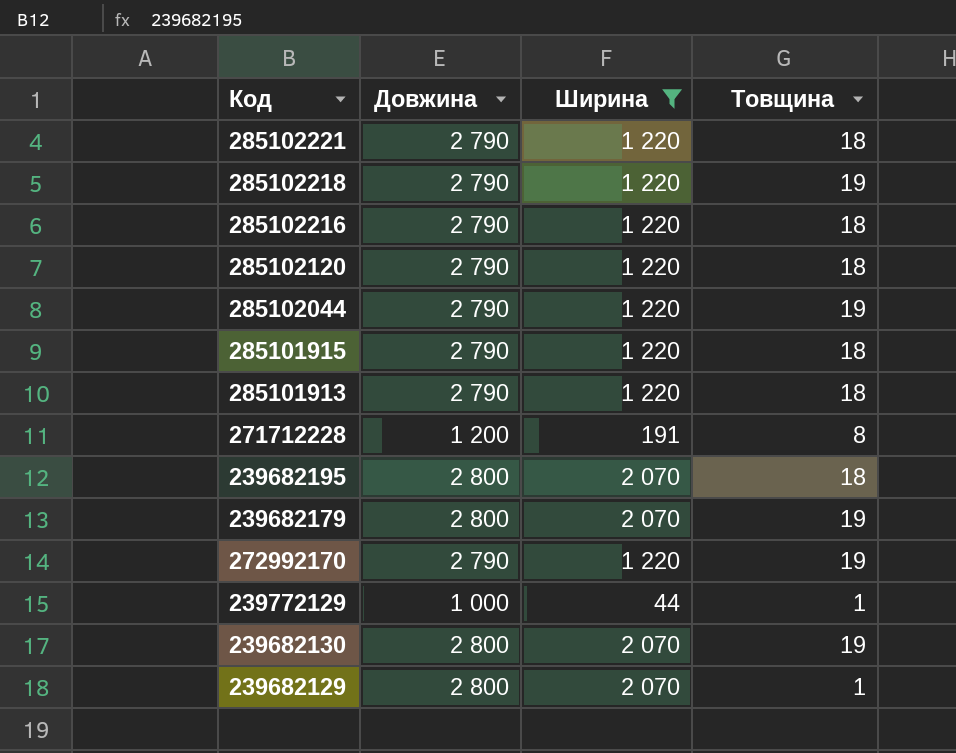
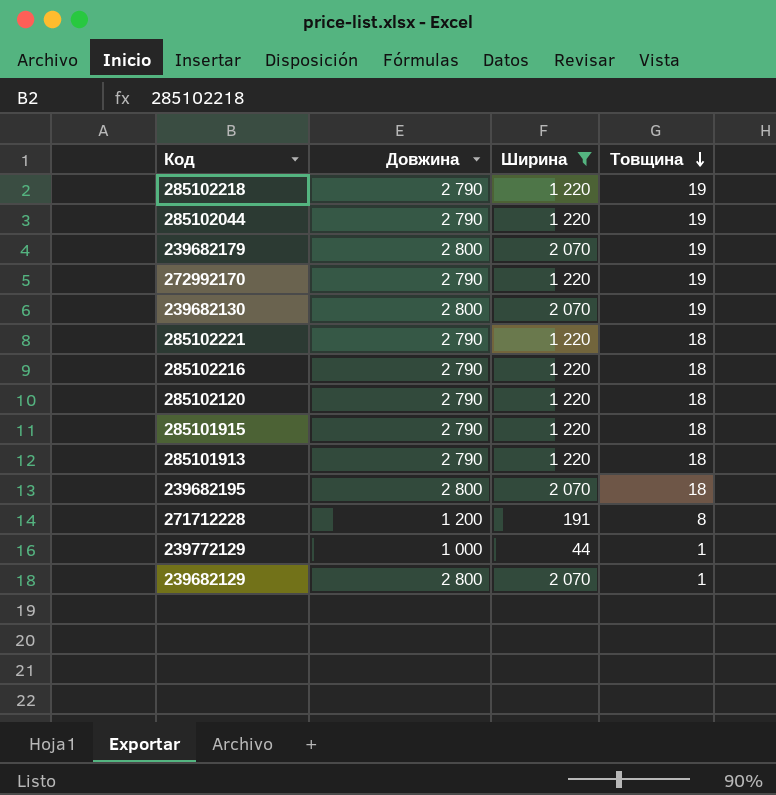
row order: none -> Товщина descending

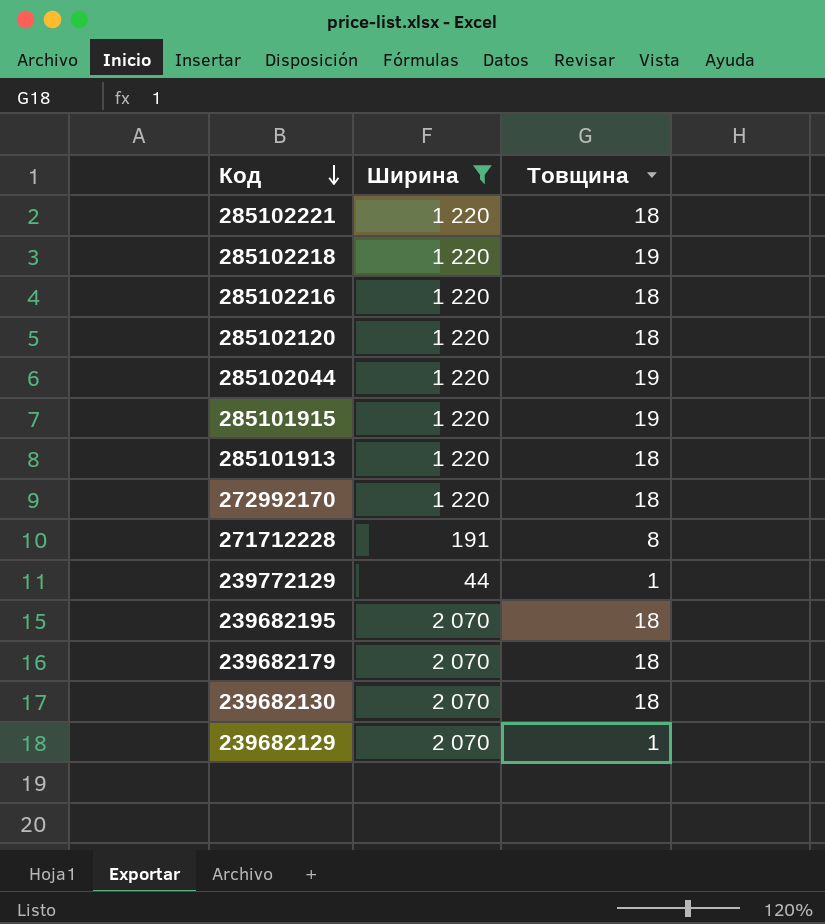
row order: Товщина descending -> Код descending
column Довжина | position: 2 -> none
285101915 | Товщина: 18 -> 19
272992170 | Товщина: 19 -> 18
239682179 | Товщина: 19 -> 18
239682130 | Товщина: 19 -> 18

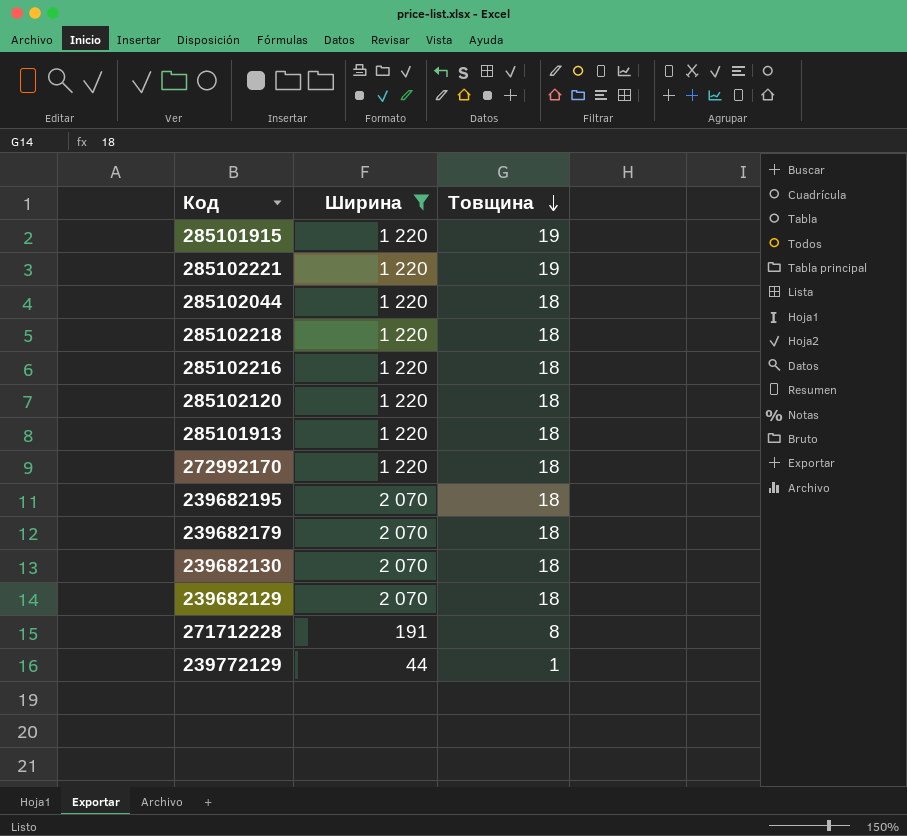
row order: Код descending -> Товщина descending
285102221 | Товщина: 18 -> 19
285102044 | Товщина: 19 -> 18
285102218 | Товщина: 19 -> 18
239682129 | Товщина: 1 -> 18

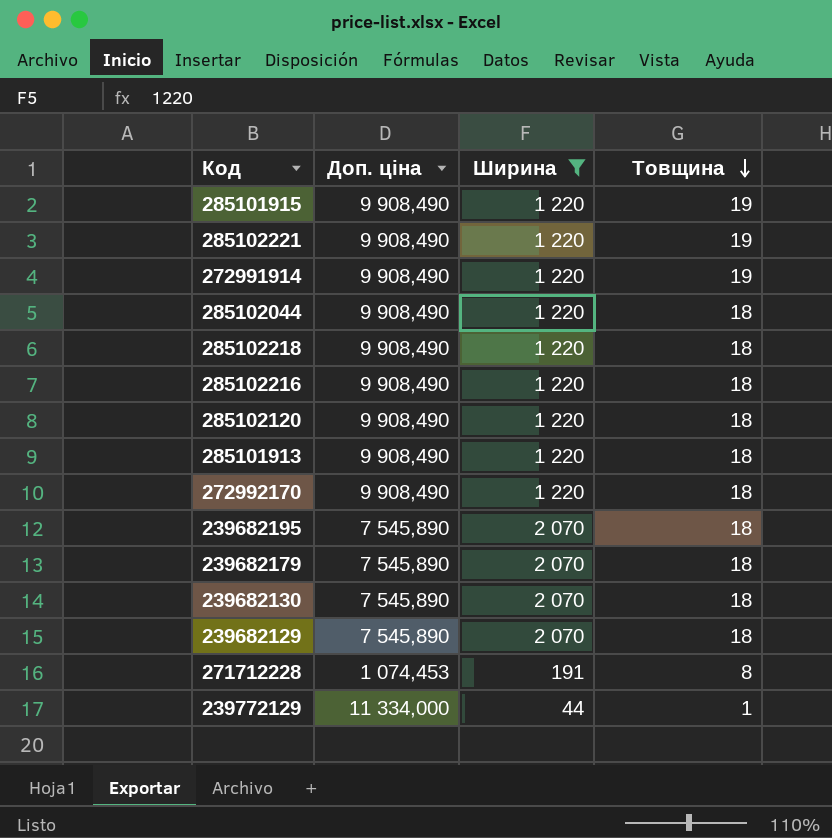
column Доп. ціна | position: none -> 2
row 272991914: none -> 9 908,490 | 1 220 | 19

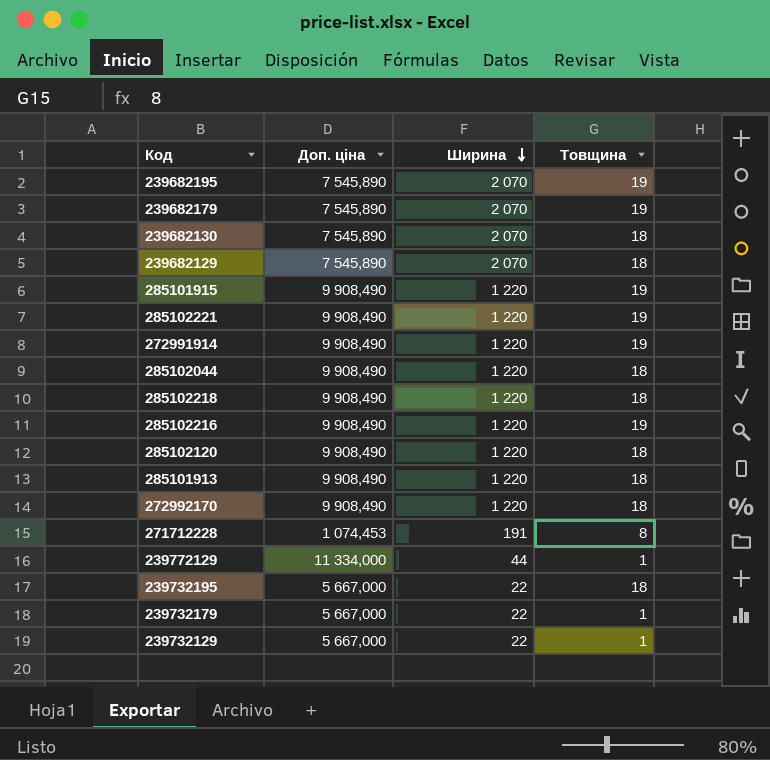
filter: Ширина != 22 -> none
row order: Товщина descending -> Ширина descending
239682195 | Товщина: 18 -> 19
239682179 | Товщина: 18 -> 19
285102216 | Товщина: 18 -> 19

